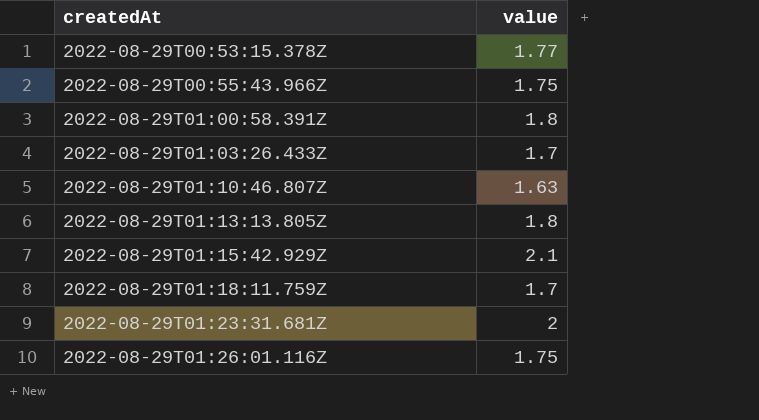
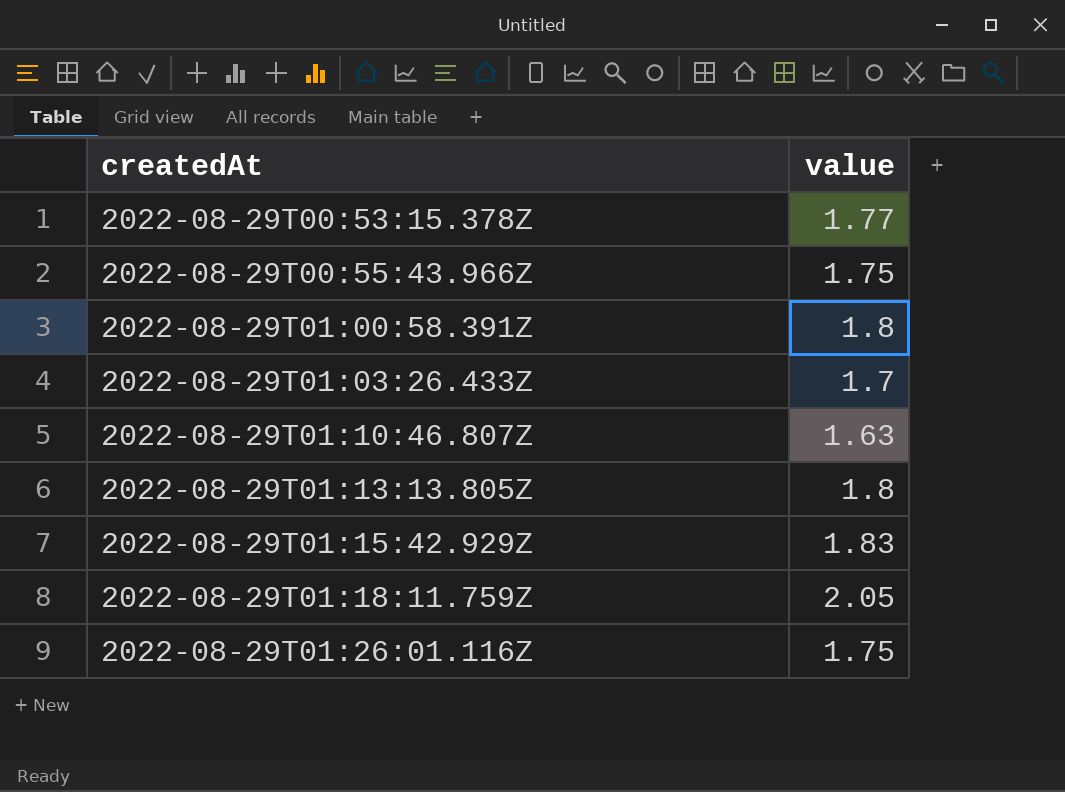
row 2022-08-29T01:23:31.681Z: 2 -> none
2022-08-29T01:15:42.929Z | value: 2.1 -> 1.83
2022-08-29T01:18:11.759Z | value: 1.7 -> 2.05

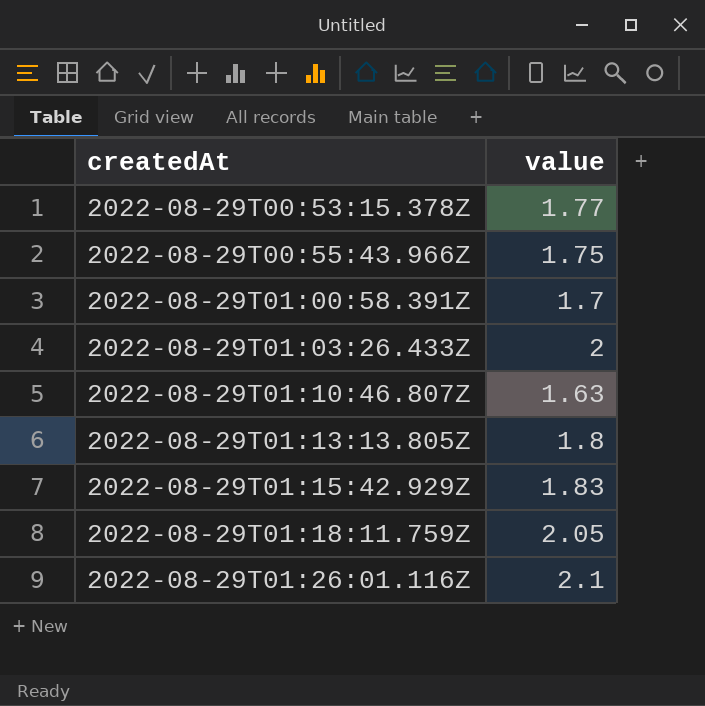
2022-08-29T01:00:58.391Z | value: 1.8 -> 1.7
2022-08-29T01:03:26.433Z | value: 1.7 -> 2
2022-08-29T01:26:01.116Z | value: 1.75 -> 2.1

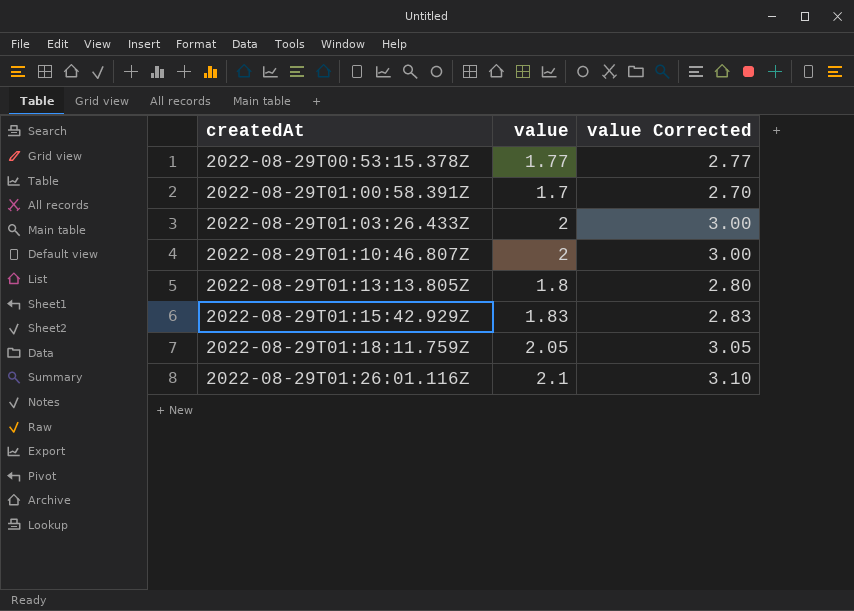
column value Corrected | formula: none -> [value] + 1
row 2022-08-29T00:55:43.966Z: 1.75 -> none
2022-08-29T01:10:46.807Z | value: 1.63 -> 2

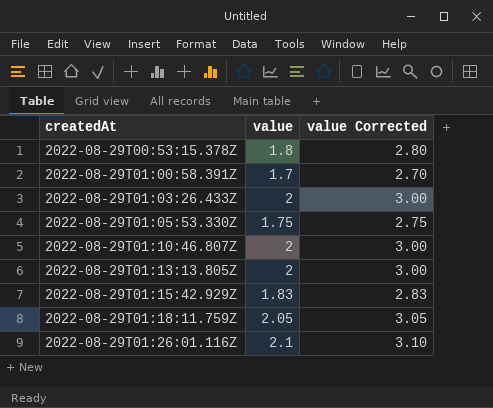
2022-08-29T00:53:15.378Z | value: 1.77 -> 1.8
2022-08-29T00:53:15.378Z | value Corrected: 2.77 -> 2.80
row 2022-08-29T01:05:53.330Z: none -> 1.75 | 2.75
2022-08-29T01:13:13.805Z | value: 1.8 -> 2
2022-08-29T01:13:13.805Z | value Corrected: 2.80 -> 3.00

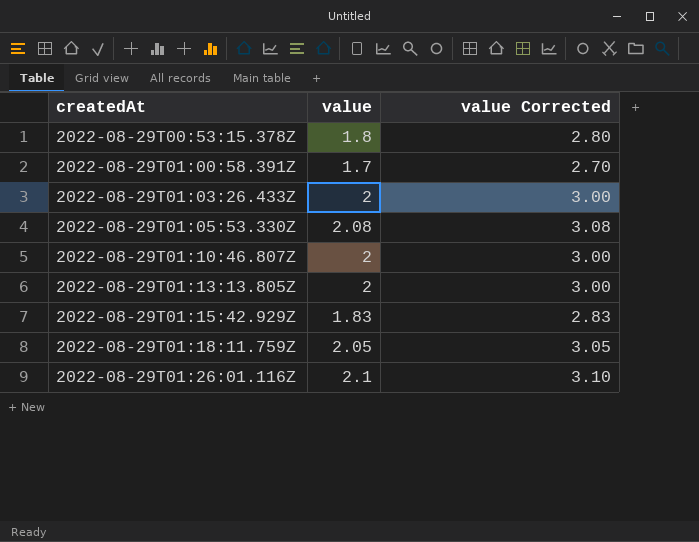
2022-08-29T01:05:53.330Z | value: 1.75 -> 2.08
2022-08-29T01:05:53.330Z | value Corrected: 2.75 -> 3.08

